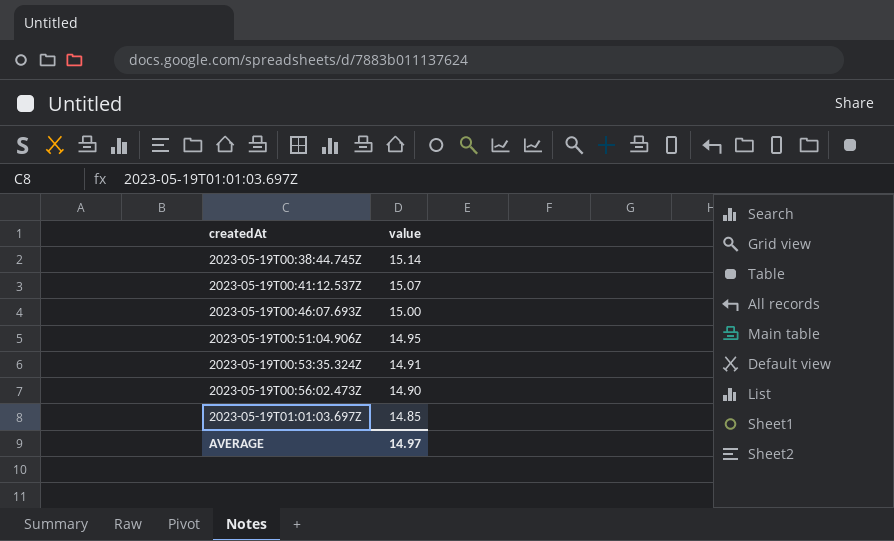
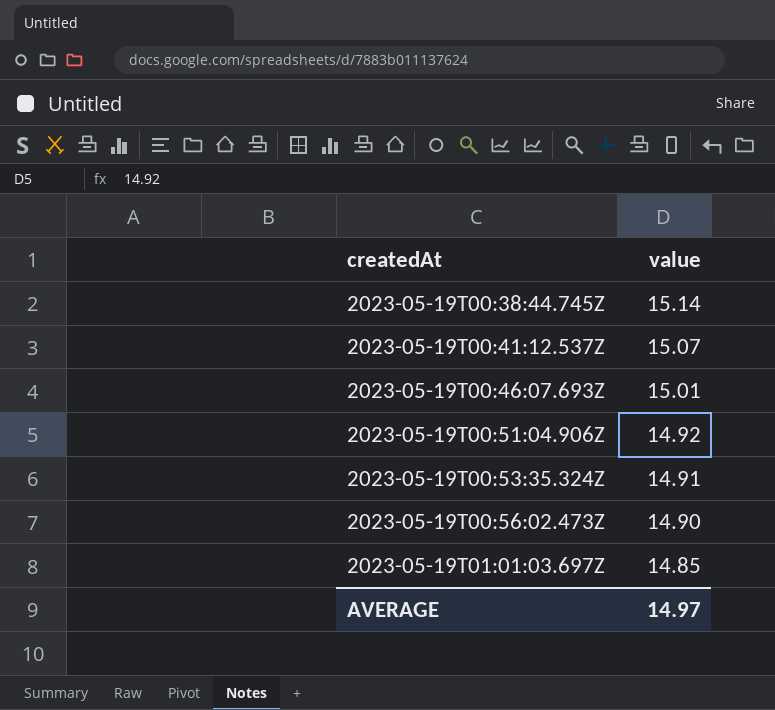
2023-05-19T00:46:07.693Z | value: 15.00 -> 15.01
2023-05-19T00:51:04.906Z | value: 14.95 -> 14.92

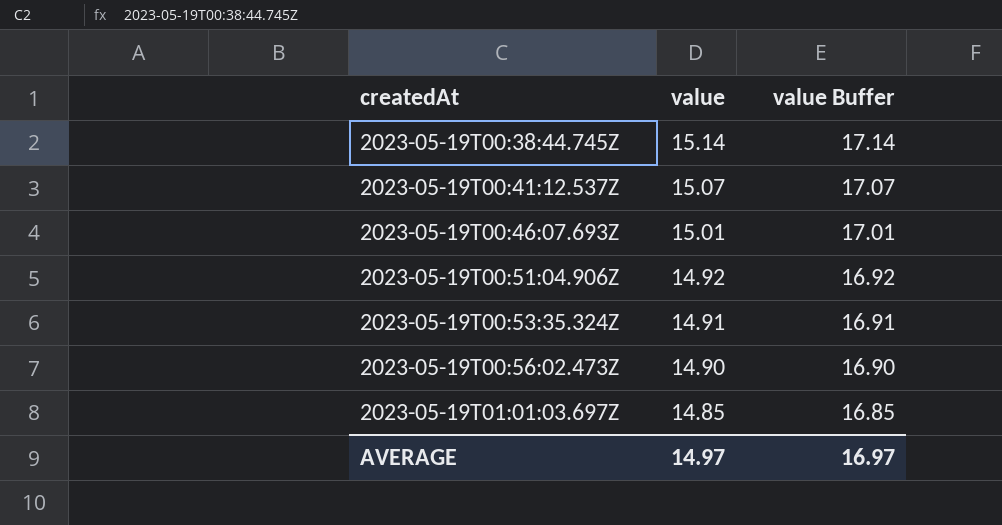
column value Buffer | formula: none -> [value] + 2

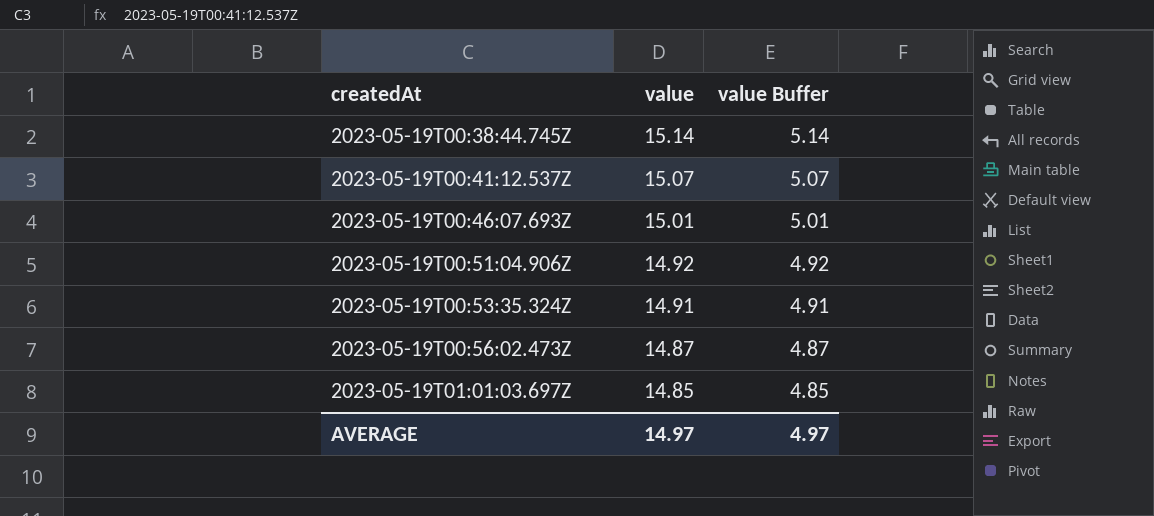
column value Buffer | formula: [value] + 2 -> [value] - 10
2023-05-19T00:56:02.473Z | value: 14.90 -> 14.87
AVERAGE | value Buffer: 16.97 -> 4.97

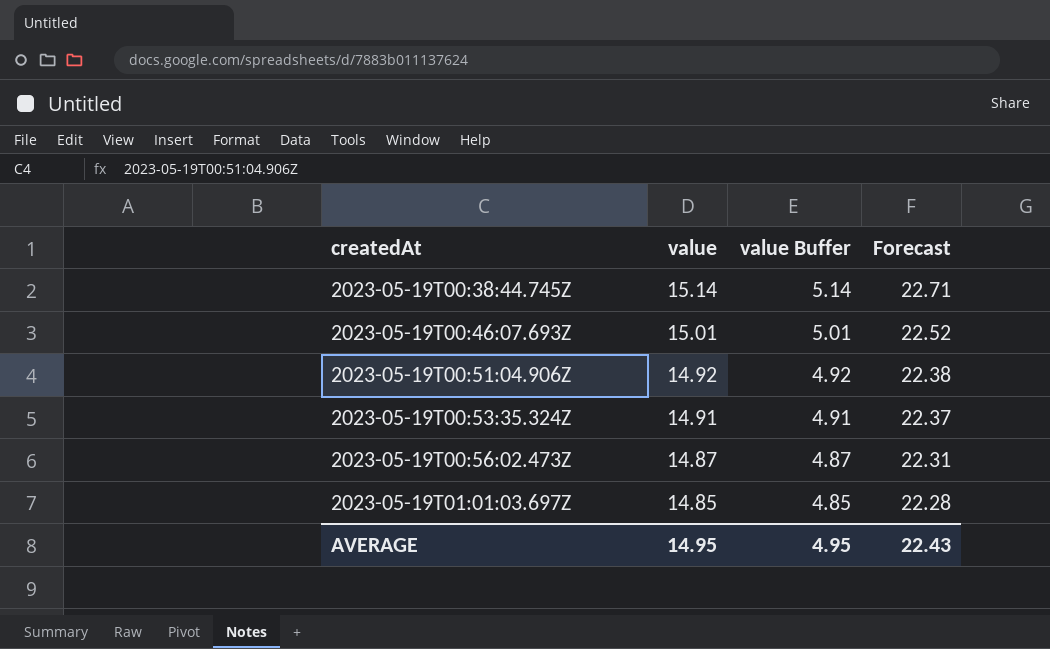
column Forecast | formula: none -> [value] * 1.5
row 2023-05-19T00:41:12.537Z: 15.07 | 5.07 -> none
AVERAGE | value: 14.97 -> 14.95
AVERAGE | value Buffer: 4.97 -> 4.95

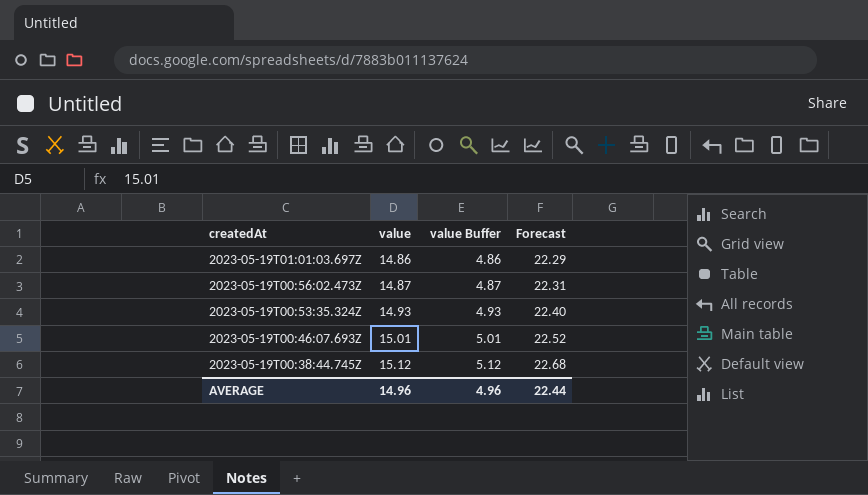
row order: createdAt ascending -> createdAt descending
row 2023-05-19T00:51:04.906Z: 14.92 | 4.92 | 22.38 -> none
2023-05-19T01:01:03.697Z | value: 14.85 -> 14.86
2023-05-19T01:01:03.697Z | value Buffer: 4.85 -> 4.86
2023-05-19T01:01:03.697Z | Forecast: 22.28 -> 22.29
2023-05-19T00:53:35.324Z | value: 14.91 -> 14.93
2023-05-19T00:53:35.324Z | value Buffer: 4.91 -> 4.93
2023-05-19T00:53:35.324Z | Forecast: 22.37 -> 22.40
2023-05-19T00:38:44.745Z | value: 15.14 -> 15.12
2023-05-19T00:38:44.745Z | value Buffer: 5.14 -> 5.12
2023-05-19T00:38:44.745Z | Forecast: 22.71 -> 22.68
AVERAGE | value: 14.95 -> 14.96
AVERAGE | value Buffer: 4.95 -> 4.96
AVERAGE | Forecast: 22.43 -> 22.44

